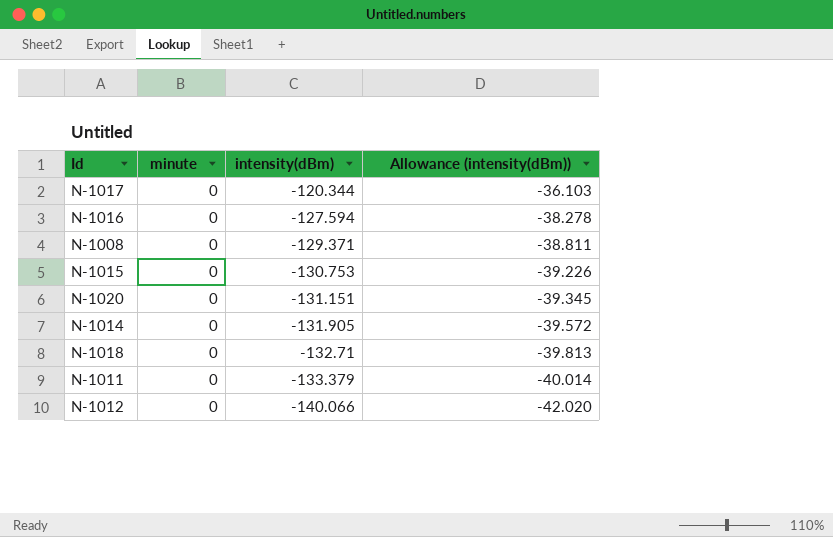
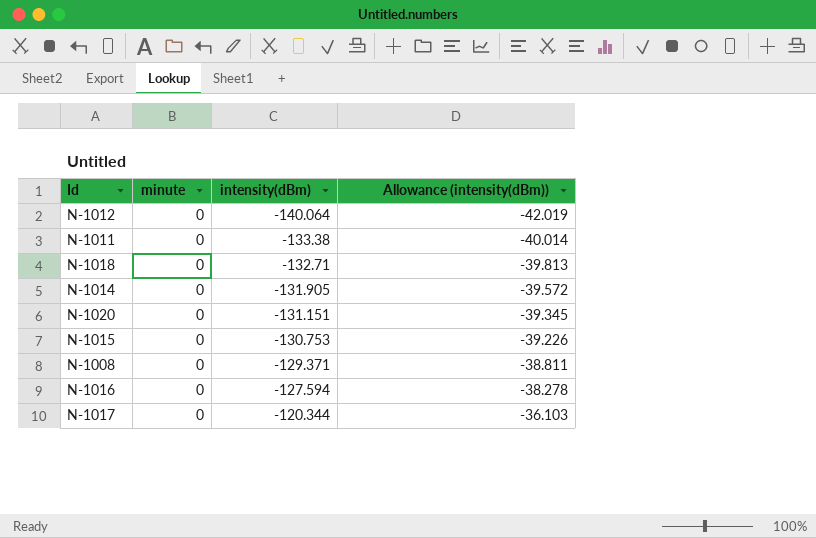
row order: intensity(dBm) descending -> intensity(dBm) ascending
N-1012 | intensity(dBm): -140.066 -> -140.064
N-1012 | Allowance (intensity(dBm)): -42.020 -> -42.019
N-1011 | intensity(dBm): -133.379 -> -133.38

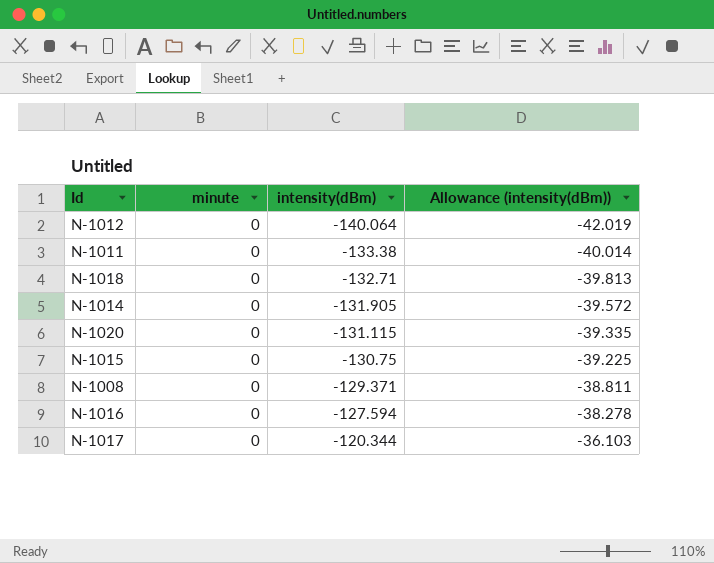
N-1020 | intensity(dBm): -131.151 -> -131.115
N-1020 | Allowance (intensity(dBm)): -39.345 -> -39.335
N-1015 | intensity(dBm): -130.753 -> -130.75
N-1015 | Allowance (intensity(dBm)): -39.226 -> -39.225

